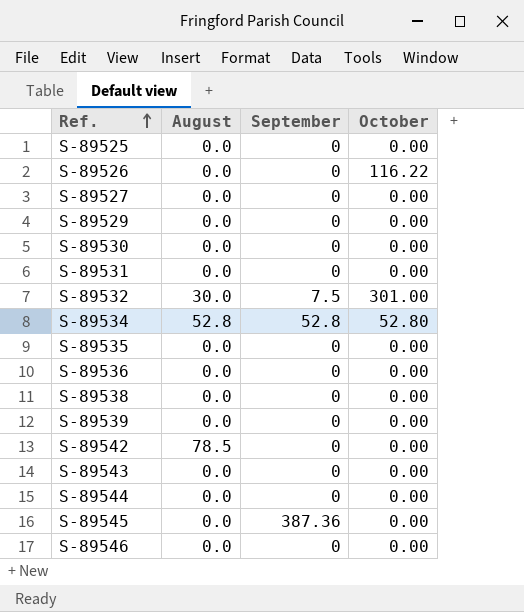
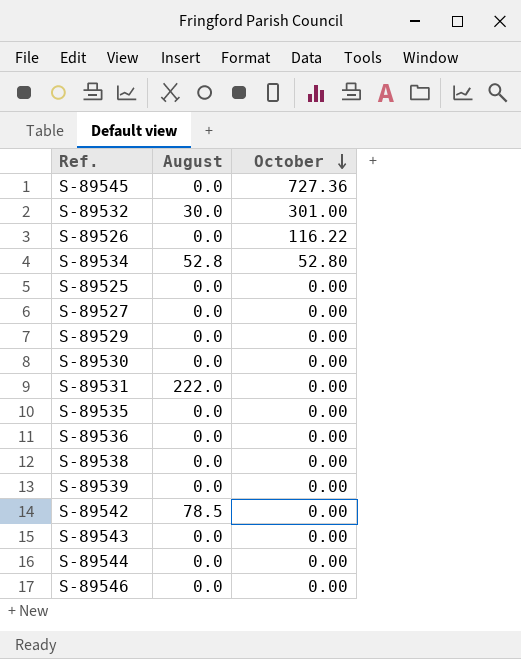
row order: Ref. ascending -> October descending
column September | position: 3 -> none
S-89545 | October: 0.00 -> 727.36
S-89531 | August: 0.0 -> 222.0

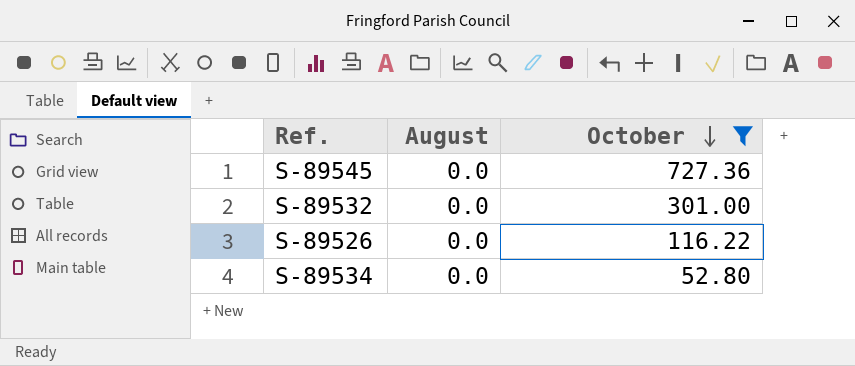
filter: none -> October != 0.00
S-89532 | August: 30.0 -> 0.0
S-89534 | August: 52.8 -> 0.0

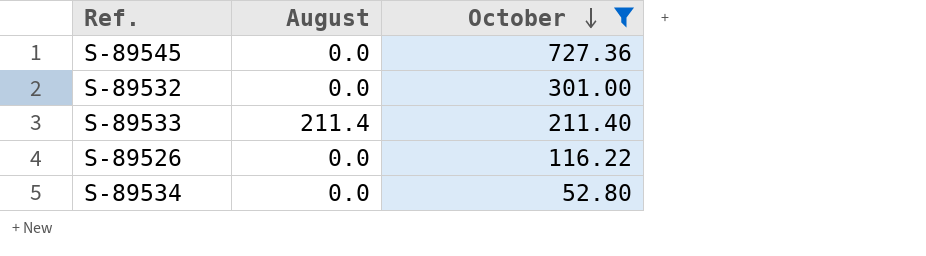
row S-89533: none -> 211.4 | 211.40

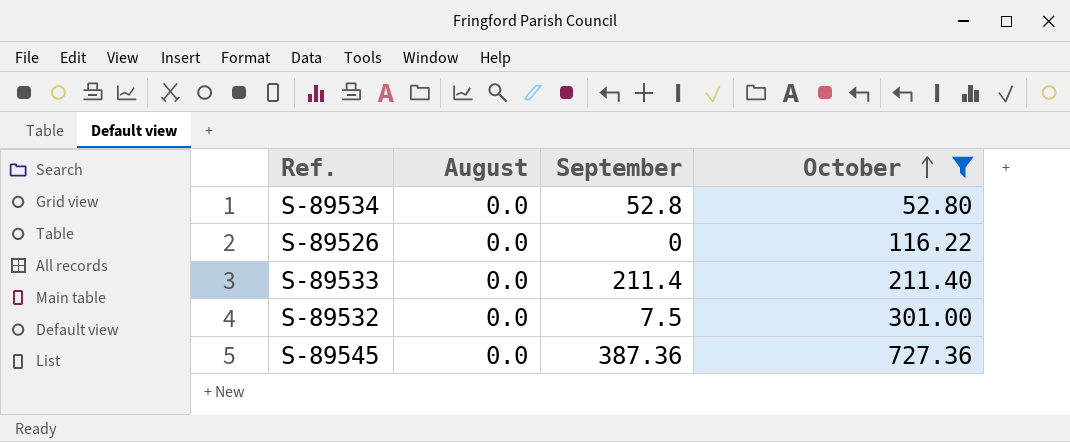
row order: October descending -> October ascending
column September | position: none -> 3
S-89533 | August: 211.4 -> 0.0

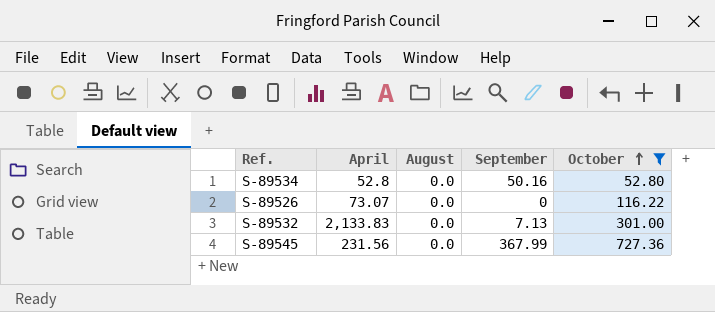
column April | position: none -> 2
row S-89533: 0.0 | 211.4 | 211.40 -> none
S-89534 | September: 52.8 -> 50.16
S-89532 | September: 7.5 -> 7.13
S-89545 | September: 387.36 -> 367.99

